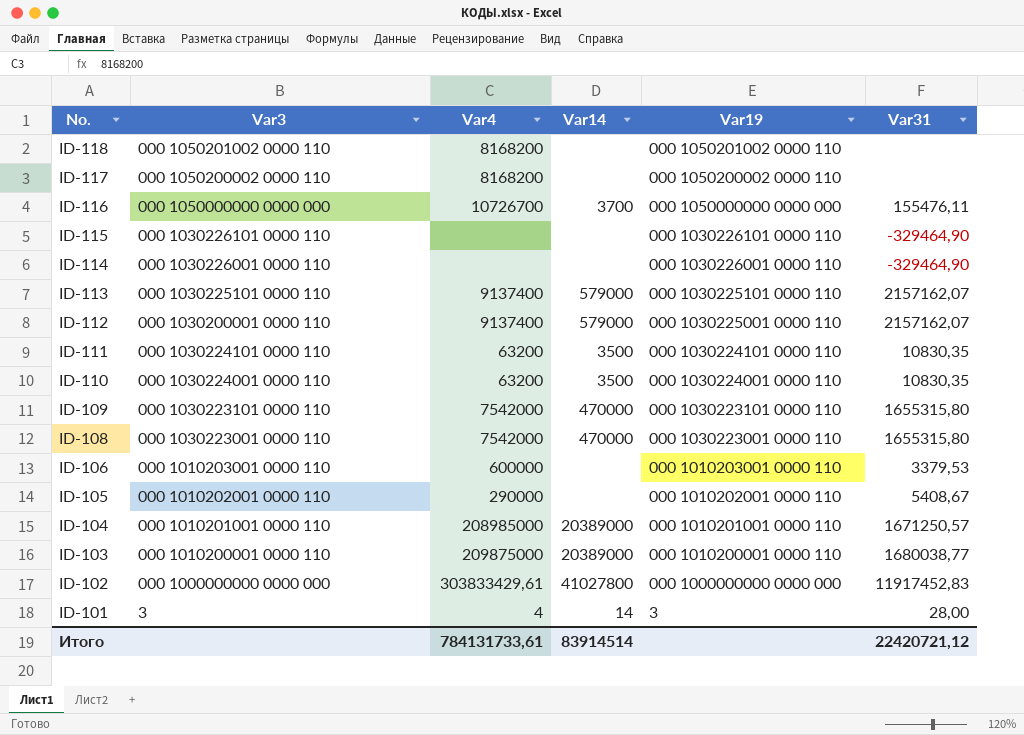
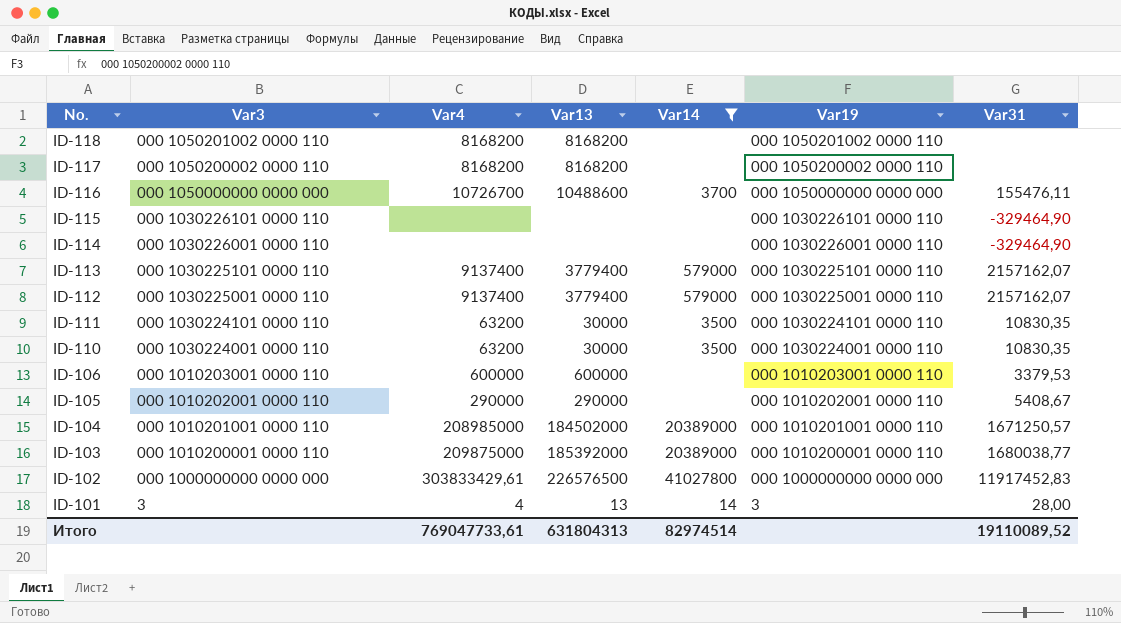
filter: none -> Var14 != 470000
column Var13 | position: none -> 4
ID-112 | Var3: 000 1030200001 0000 110 -> 000 1030225001 0000 110
Итого | Var4: 784131733,61 -> 769047733,61
Итого | Var14: 83914514 -> 82974514
Итого | Var31: 22420721,12 -> 19110089,52

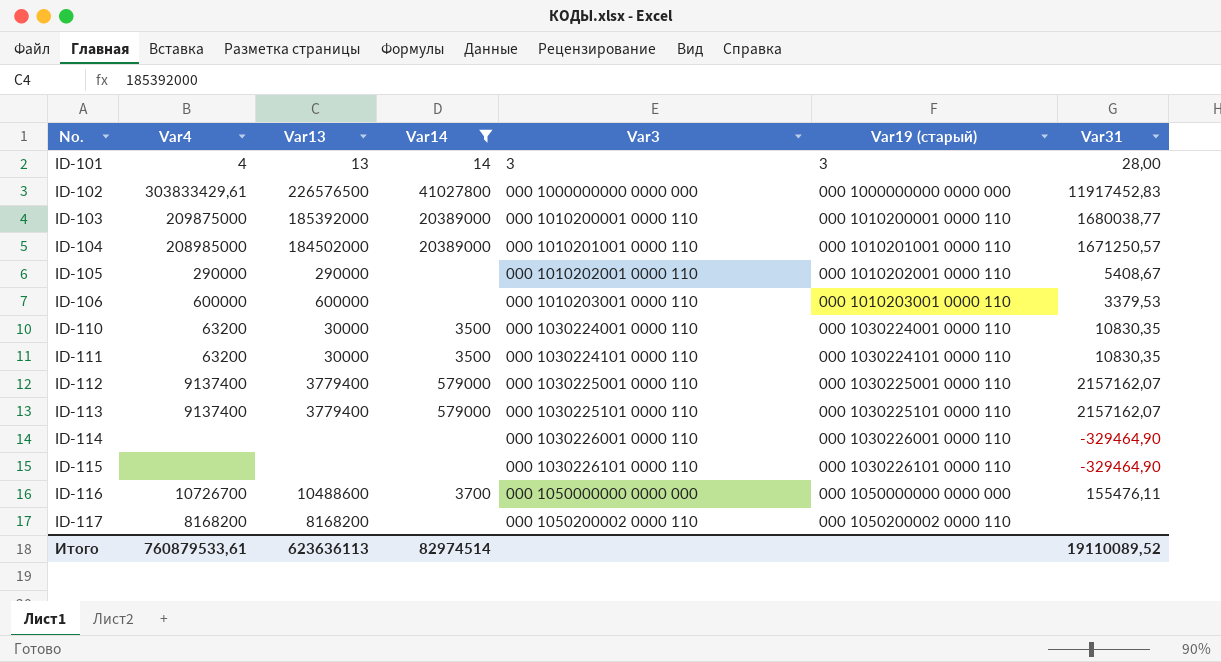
row order: No. descending -> No. ascending
column Var3 | position: 2 -> 5
column name: Var19 -> Var19 (старый)
row ID-118: 000 1050201002 0000 110 | 8168200 | 8168200 | none | 000 1050201002 0000 110 | none -> none
Итого | Var4: 769047733,61 -> 760879533,61
Итого | Var13: 631804313 -> 623636113

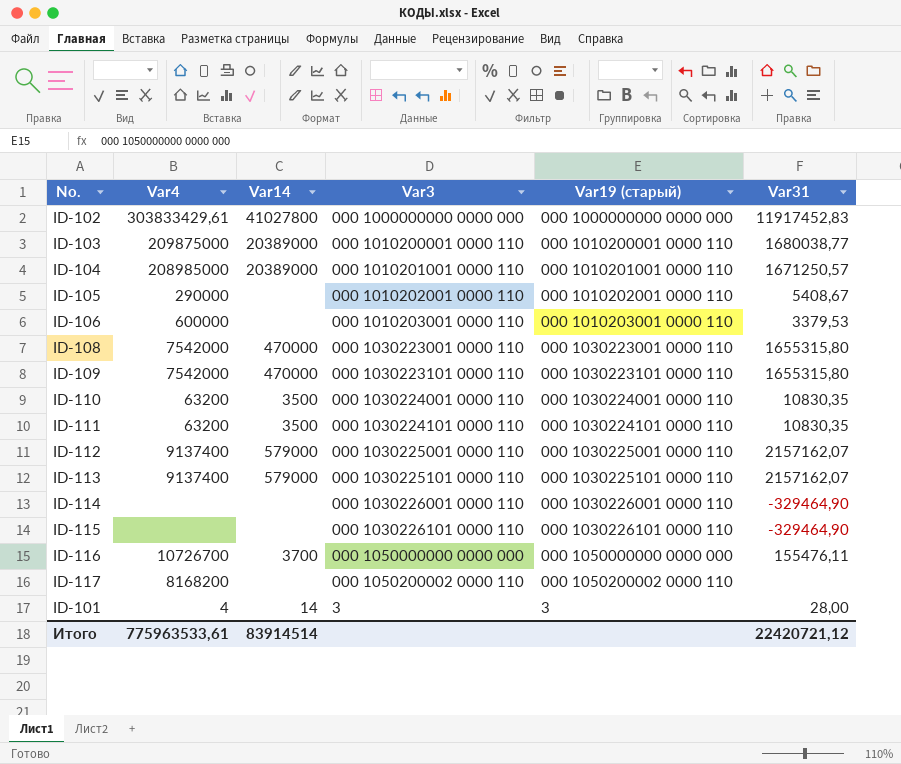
filter: Var14 != 470000 -> none
row order: No. ascending -> Var3 ascending
column Var13 | position: 3 -> none
Итого | Var4: 760879533,61 -> 775963533,61
Итого | Var14: 82974514 -> 83914514
Итого | Var31: 19110089,52 -> 22420721,12

